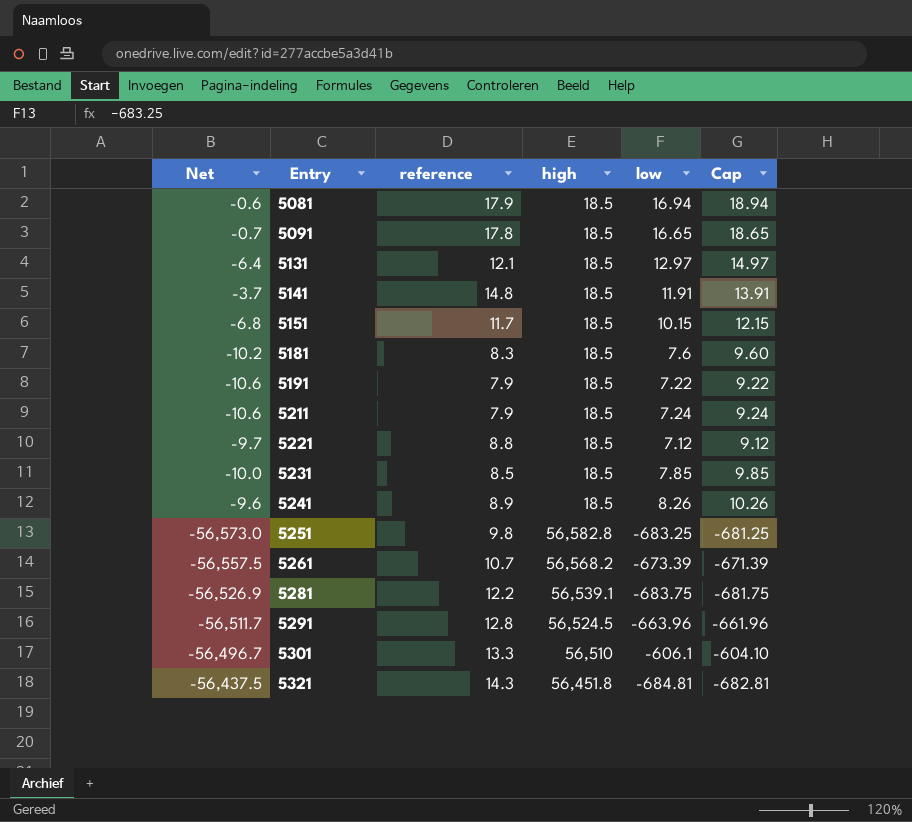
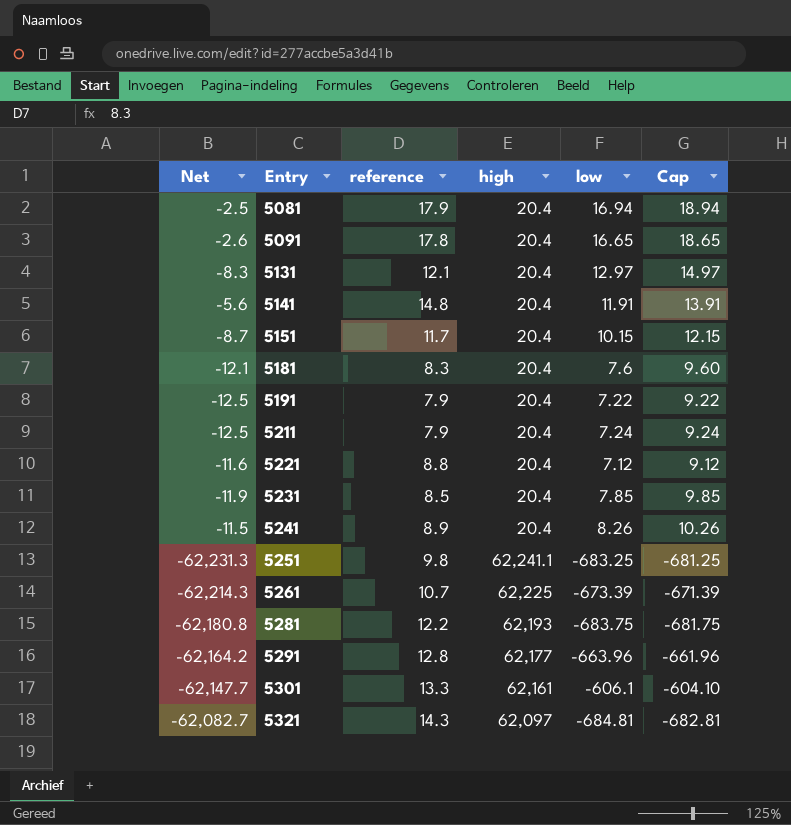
5081 | Net: -0.6 -> -2.5
5081 | high: 18.5 -> 20.4
5091 | Net: -0.7 -> -2.6
5091 | high: 18.5 -> 20.4
5131 | Net: -6.4 -> -8.3
5131 | high: 18.5 -> 20.4
5141 | Net: -3.7 -> -5.6
5141 | high: 18.5 -> 20.4
5151 | Net: -6.8 -> -8.7
5151 | high: 18.5 -> 20.4
5181 | Net: -10.2 -> -12.1
5181 | high: 18.5 -> 20.4
5191 | Net: -10.6 -> -12.5
5191 | high: 18.5 -> 20.4
5211 | Net: -10.6 -> -12.5
5211 | high: 18.5 -> 20.4
5221 | Net: -9.7 -> -11.6
5221 | high: 18.5 -> 20.4
5231 | Net: -10.0 -> -11.9
5231 | high: 18.5 -> 20.4
5241 | Net: -9.6 -> -11.5
5241 | high: 18.5 -> 20.4
5251 | Net: -56,573.0 -> -62,231.3
5251 | high: 56,582.8 -> 62,241.1
5261 | Net: -56,557.5 -> -62,214.3
5261 | high: 56,568.2 -> 62,225
5281 | Net: -56,526.9 -> -62,180.8
5281 | high: 56,539.1 -> 62,193
5291 | Net: -56,511.7 -> -62,164.2
5291 | high: 56,524.5 -> 62,177
5301 | Net: -56,496.7 -> -62,147.7
5301 | high: 56,510 -> 62,161
5321 | Net: -56,437.5 -> -62,082.7
5321 | high: 56,451.8 -> 62,097

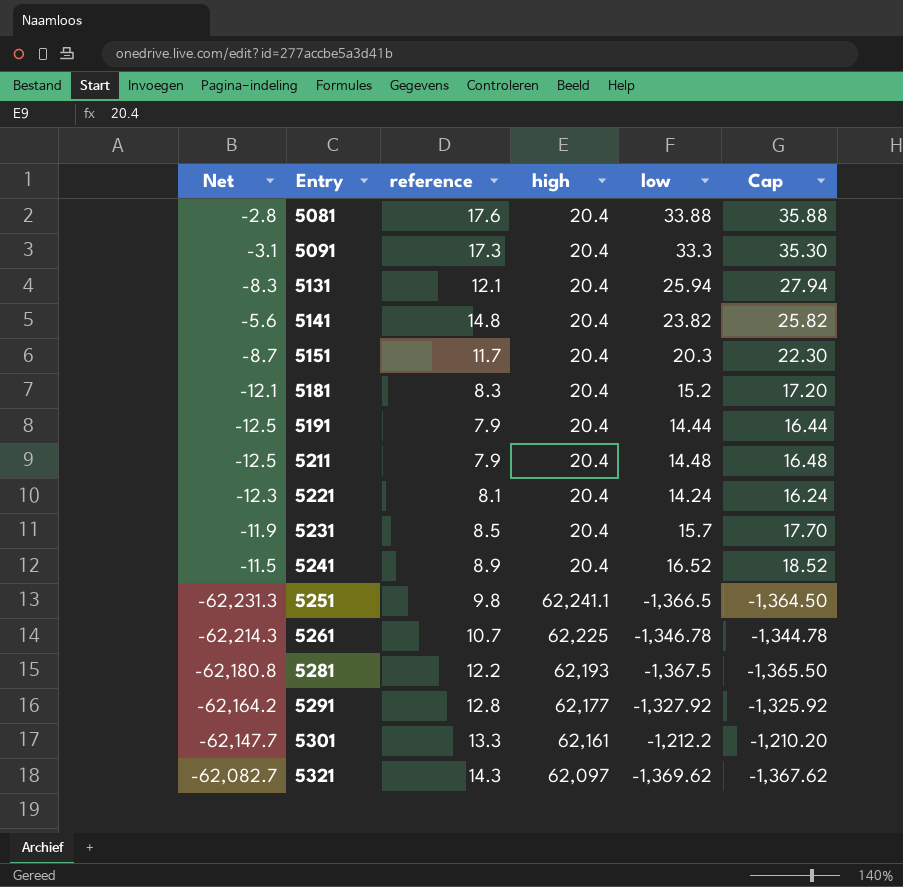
5081 | Net: -2.5 -> -2.8
5081 | reference: 17.9 -> 17.6
5081 | low: 16.94 -> 33.88
5081 | Cap: 18.94 -> 35.88
5091 | Net: -2.6 -> -3.1
5091 | reference: 17.8 -> 17.3
5091 | low: 16.65 -> 33.3
5091 | Cap: 18.65 -> 35.30
5131 | low: 12.97 -> 25.94
5131 | Cap: 14.97 -> 27.94
5141 | low: 11.91 -> 23.82
5141 | Cap: 13.91 -> 25.82
5151 | low: 10.15 -> 20.3
5151 | Cap: 12.15 -> 22.30
5181 | low: 7.6 -> 15.2
5181 | Cap: 9.60 -> 17.20
5191 | low: 7.22 -> 14.44
5191 | Cap: 9.22 -> 16.44
5211 | low: 7.24 -> 14.48
5211 | Cap: 9.24 -> 16.48
5221 | Net: -11.6 -> -12.3
5221 | reference: 8.8 -> 8.1
5221 | low: 7.12 -> 14.24
5221 | Cap: 9.12 -> 16.24
5231 | low: 7.85 -> 15.7
5231 | Cap: 9.85 -> 17.70
5241 | low: 8.26 -> 16.52
5241 | Cap: 10.26 -> 18.52
5251 | low: -683.25 -> -1,366.5
5251 | Cap: -681.25 -> -1,364.50
5261 | low: -673.39 -> -1,346.78
5261 | Cap: -671.39 -> -1,344.78
5281 | low: -683.75 -> -1,367.5
5281 | Cap: -681.75 -> -1,365.50
5291 | low: -663.96 -> -1,327.92
5291 | Cap: -661.96 -> -1,325.92
5301 | low: -606.1 -> -1,212.2
5301 | Cap: -604.10 -> -1,210.20
5321 | low: -684.81 -> -1,369.62
5321 | Cap: -682.81 -> -1,367.62

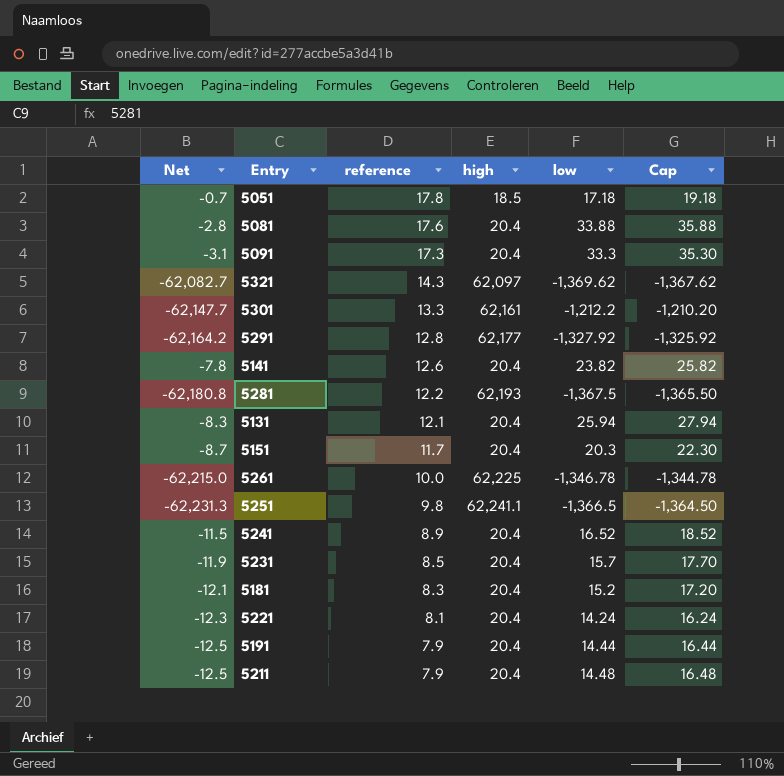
row order: Entry ascending -> reference descending
row 5051: none -> -0.7 | 17.8 | 18.5 | 17.18 | 19.18
5141 | Net: -5.6 -> -7.8
5141 | reference: 14.8 -> 12.6
5261 | Net: -62,214.3 -> -62,215.0
5261 | reference: 10.7 -> 10.0

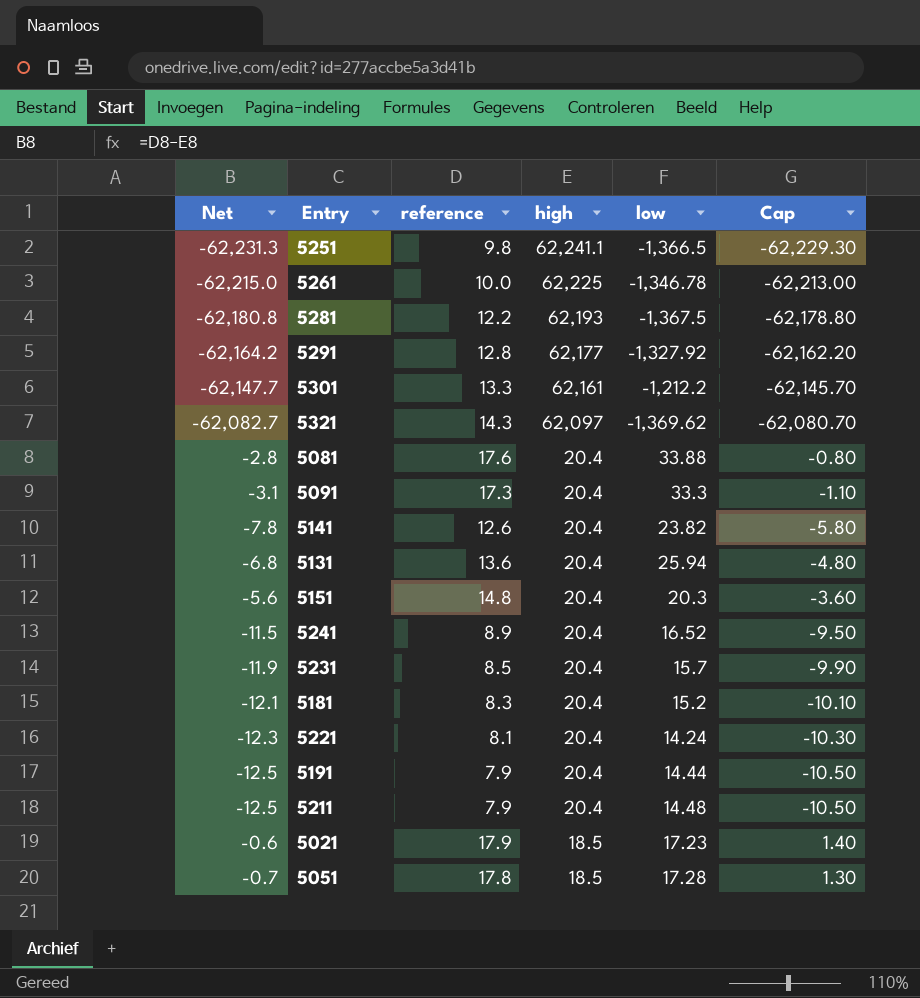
row order: reference descending -> high descending
column Cap | formula: [low] + 2 -> [Net] + 2
5131 | Net: -8.3 -> -6.8
5131 | reference: 12.1 -> 13.6
5151 | Net: -8.7 -> -5.6
5151 | reference: 11.7 -> 14.8
row 5021: none -> -0.6 | 17.9 | 18.5 | 17.23 | 1.40
5051 | low: 17.18 -> 17.28

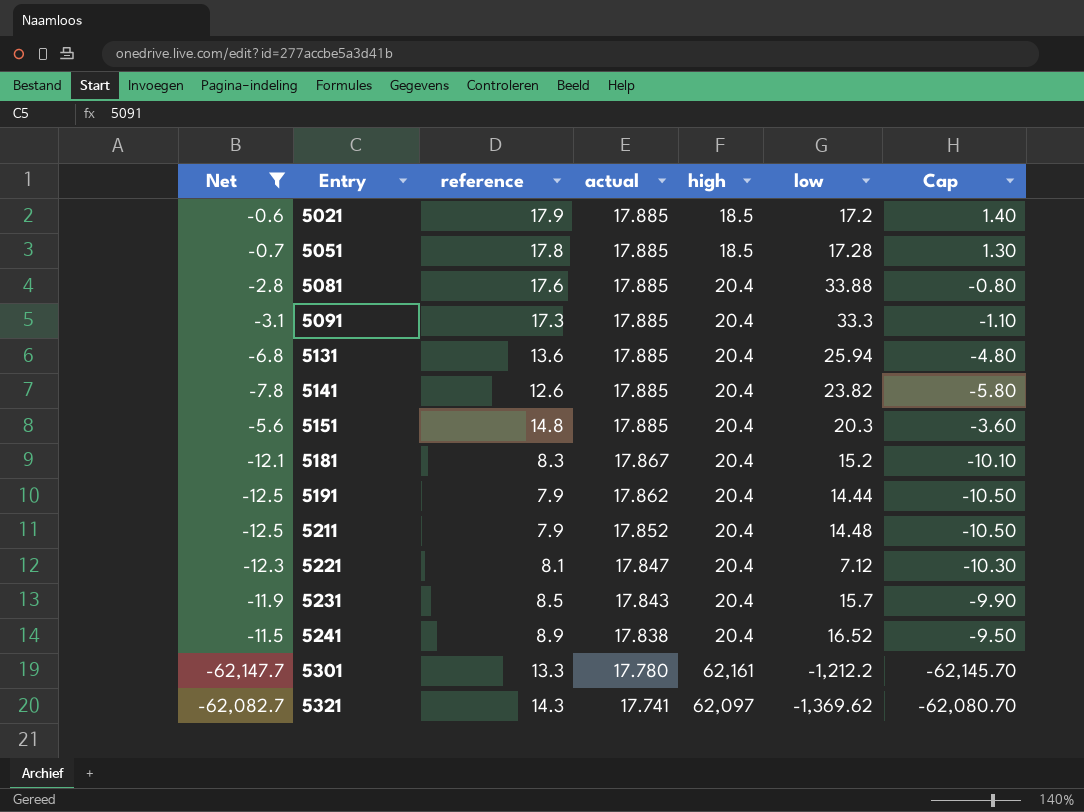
filter: none -> Net >= -62,147.7
row order: high descending -> Entry ascending
column actual | position: none -> 4
5021 | low: 17.23 -> 17.2
5221 | low: 14.24 -> 7.12

